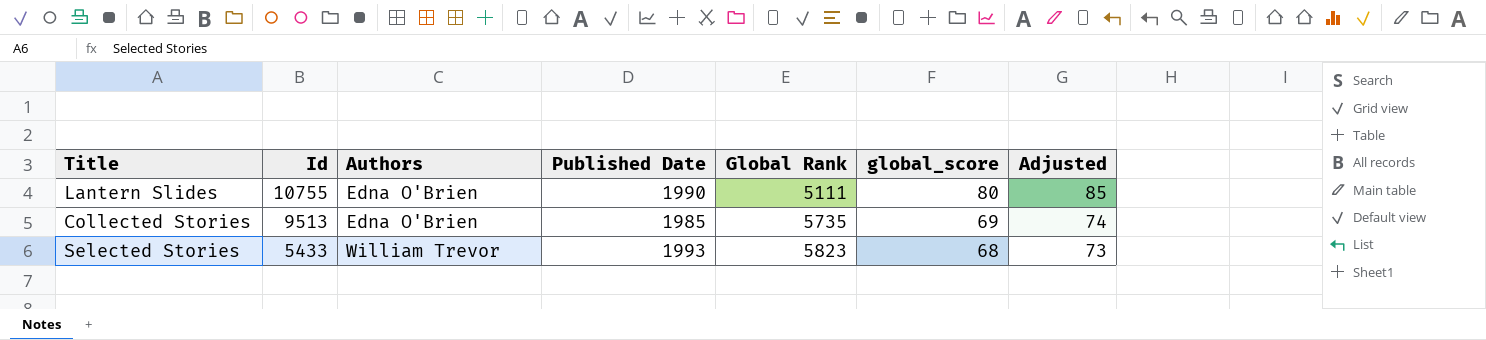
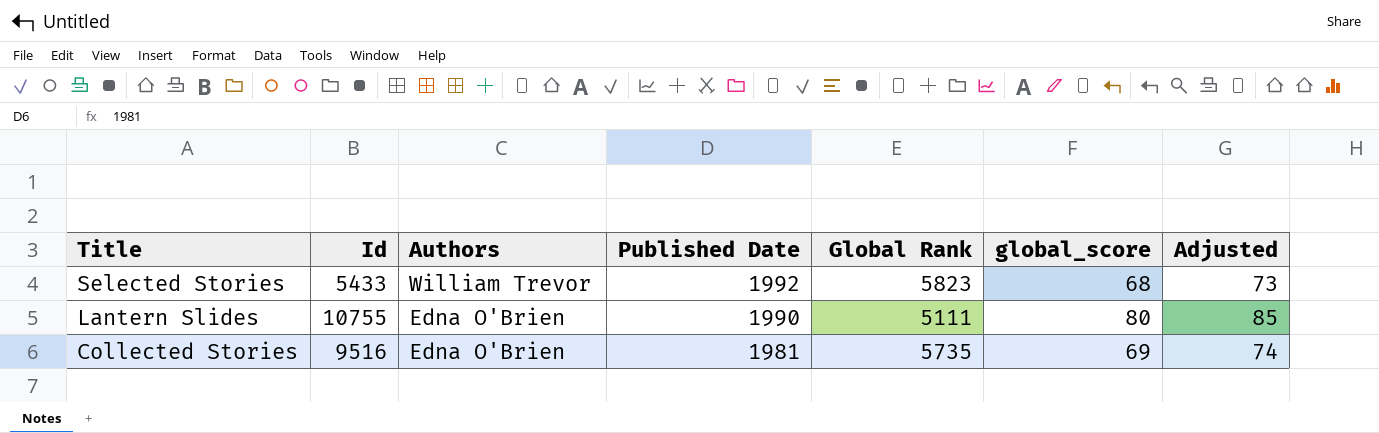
row order: Id descending -> Title descending
Selected Stories | Published Date: 1993 -> 1992
Collected Stories | Id: 9513 -> 9516
Collected Stories | Published Date: 1985 -> 1981

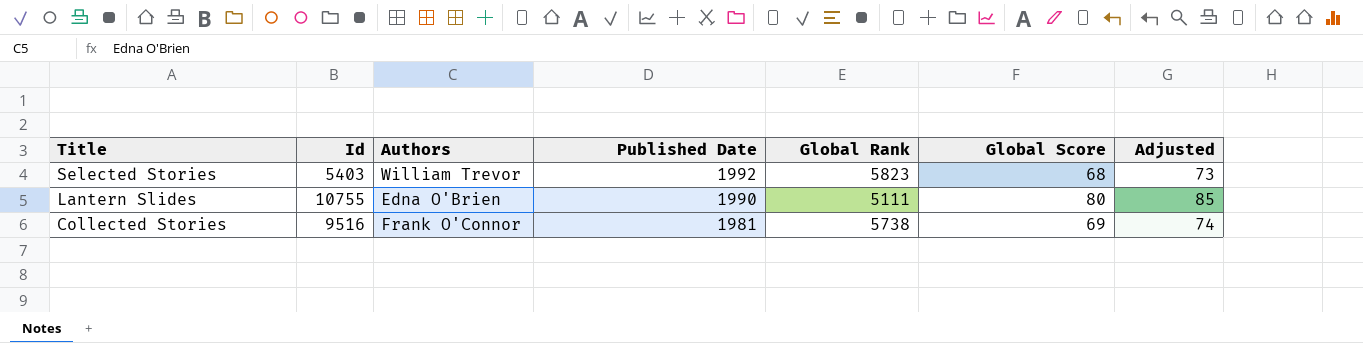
column name: global_score -> Global Score
Selected Stories | Id: 5433 -> 5403
Collected Stories | Authors: Edna O'Brien -> Frank O'Connor
Collected Stories | Global Rank: 5735 -> 5738

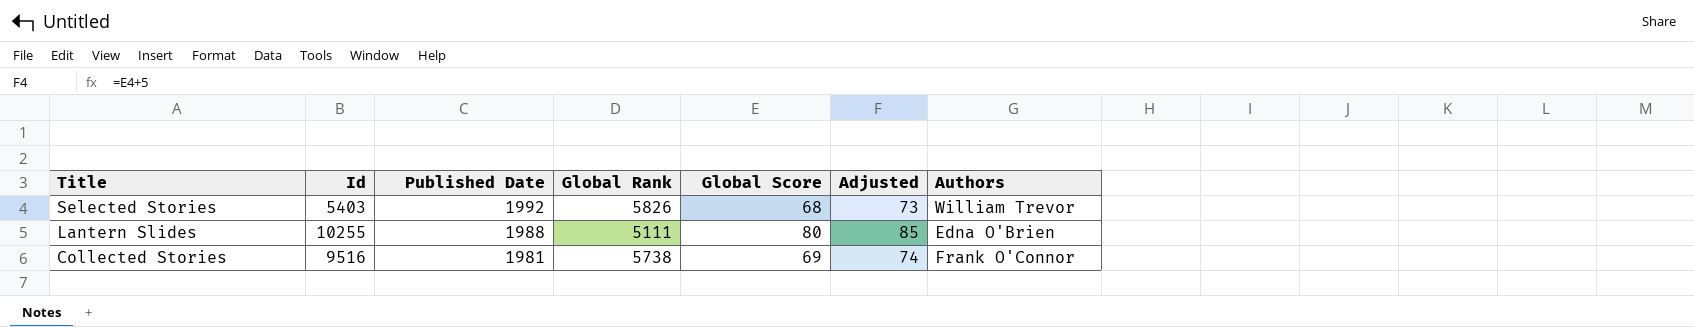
column Authors | position: 3 -> 7
Selected Stories | Global Rank: 5823 -> 5826
Lantern Slides | Id: 10755 -> 10255
Lantern Slides | Published Date: 1990 -> 1988

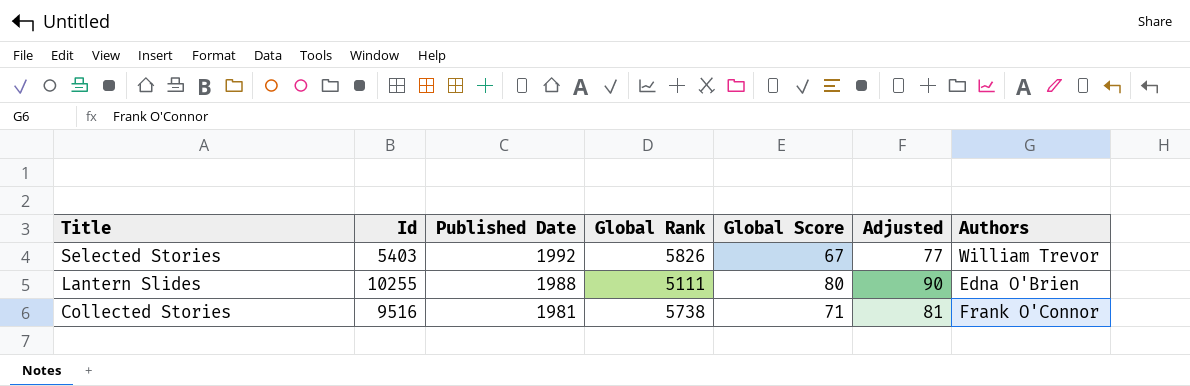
column Adjusted | formula: [Global Score] + 5 -> [Global Score] + 10
Selected Stories | Global Score: 68 -> 67
Collected Stories | Global Score: 69 -> 71

